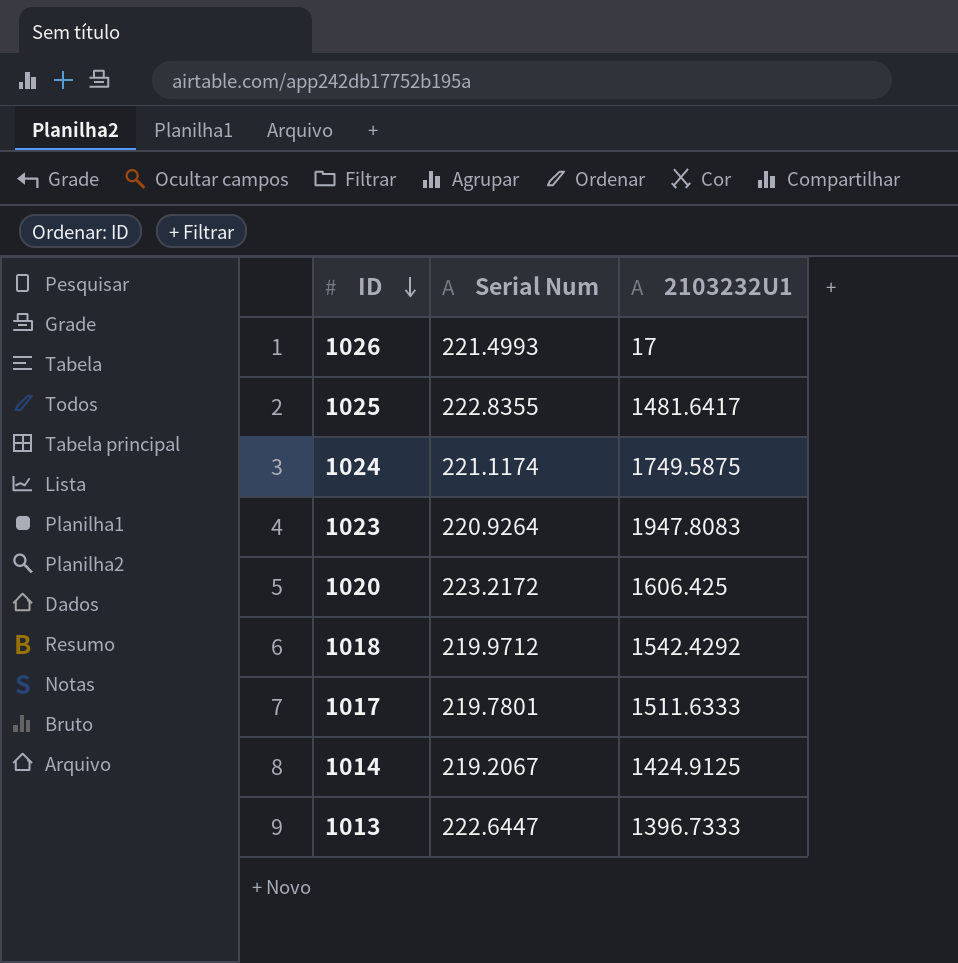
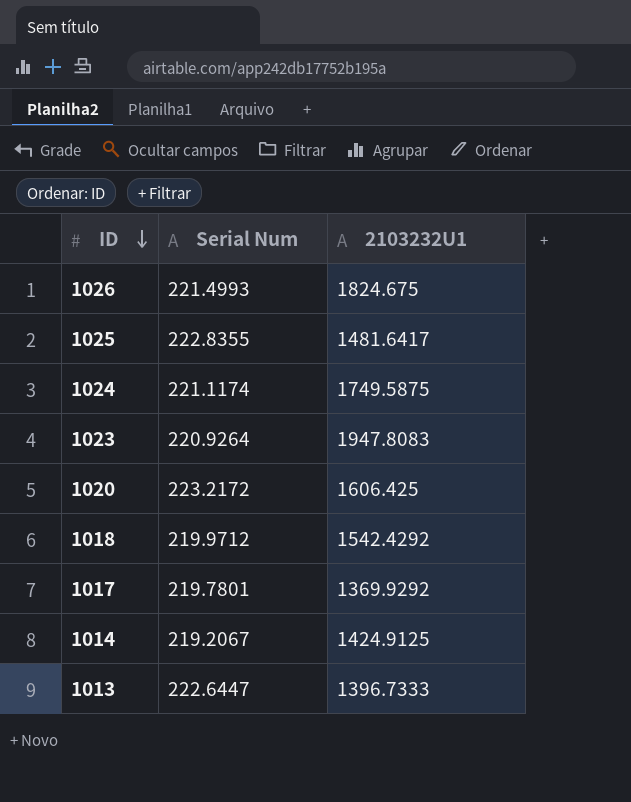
1026 | 2103232U1: 17 -> 1824.675
1017 | 2103232U1: 1511.6333 -> 1369.9292

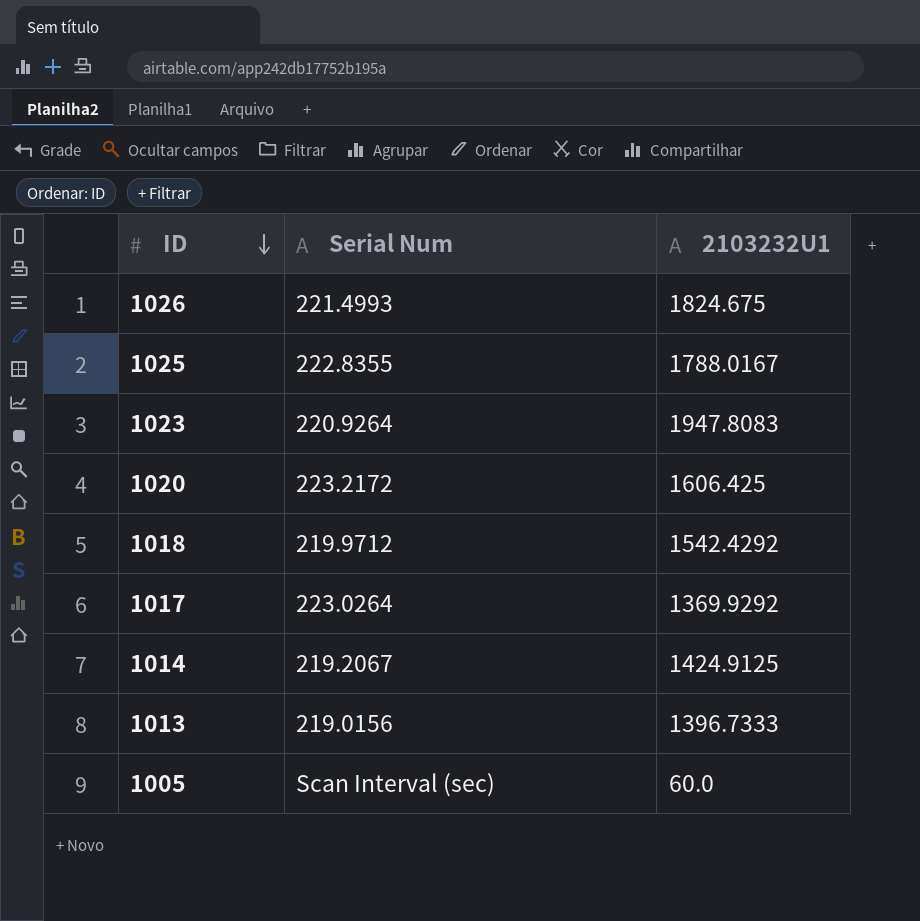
row 1024: 221.1174 | 1749.5875 -> none
1025 | 2103232U1: 1481.6417 -> 1788.0167
1017 | Serial Num: 219.7801 -> 223.0264
1013 | Serial Num: 222.6447 -> 219.0156
row 1005: none -> Scan Interval (sec) | 60.0

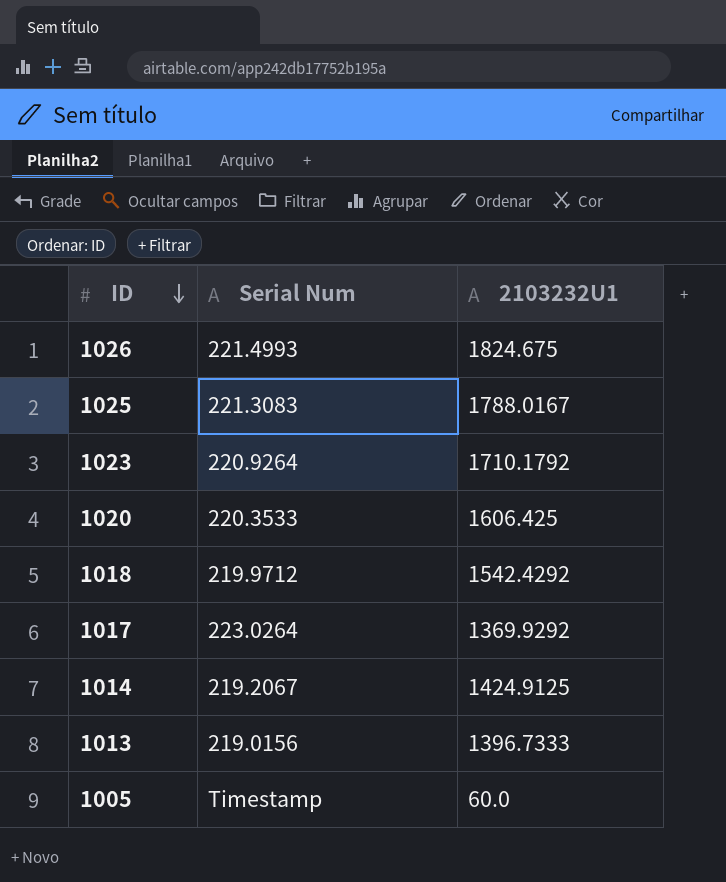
1025 | Serial Num: 222.8355 -> 221.3083
1023 | 2103232U1: 1947.8083 -> 1710.1792
1020 | Serial Num: 223.2172 -> 220.3533
1005 | Serial Num: Scan Interval (sec) -> Timestamp

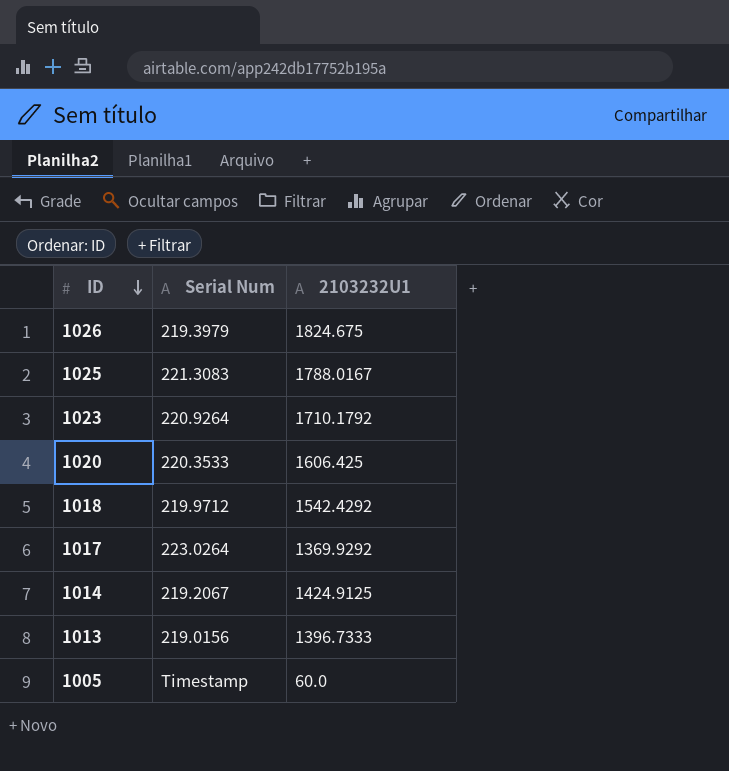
1026 | Serial Num: 221.4993 -> 219.3979

